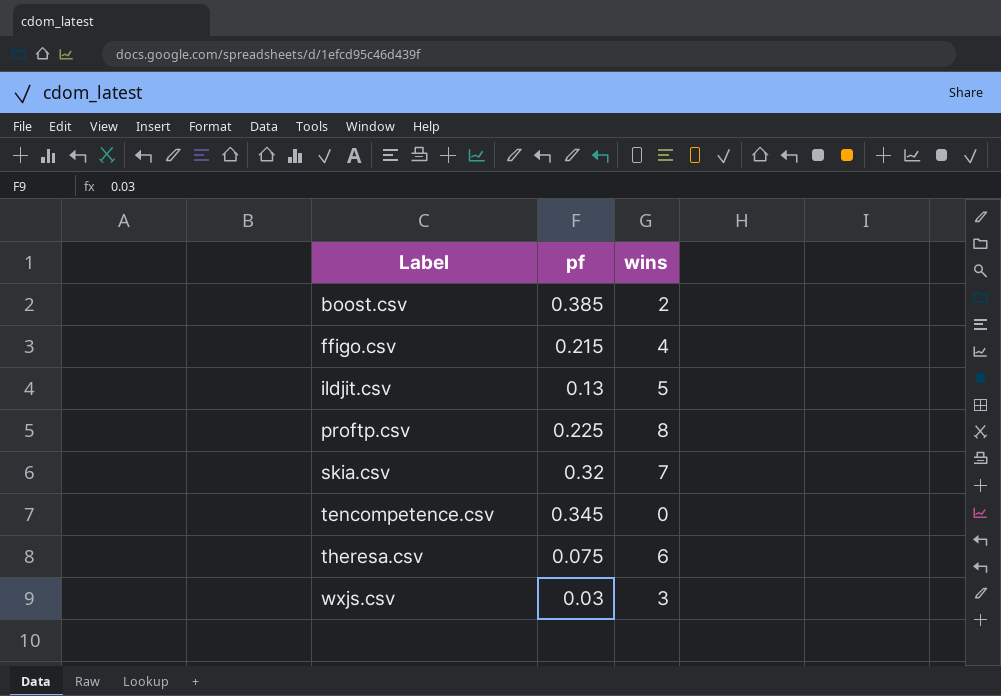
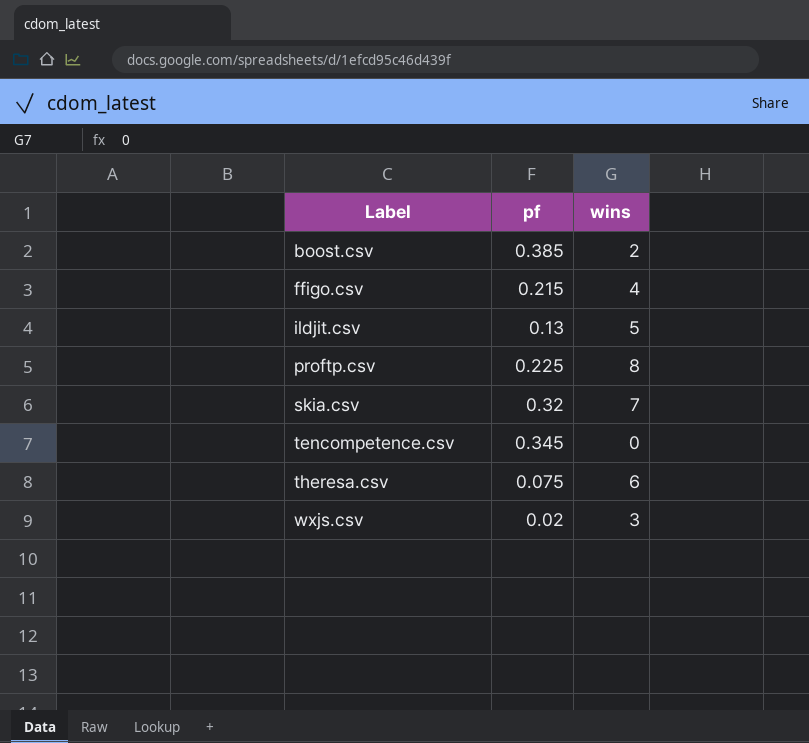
wxjs.csv | pf: 0.03 -> 0.02

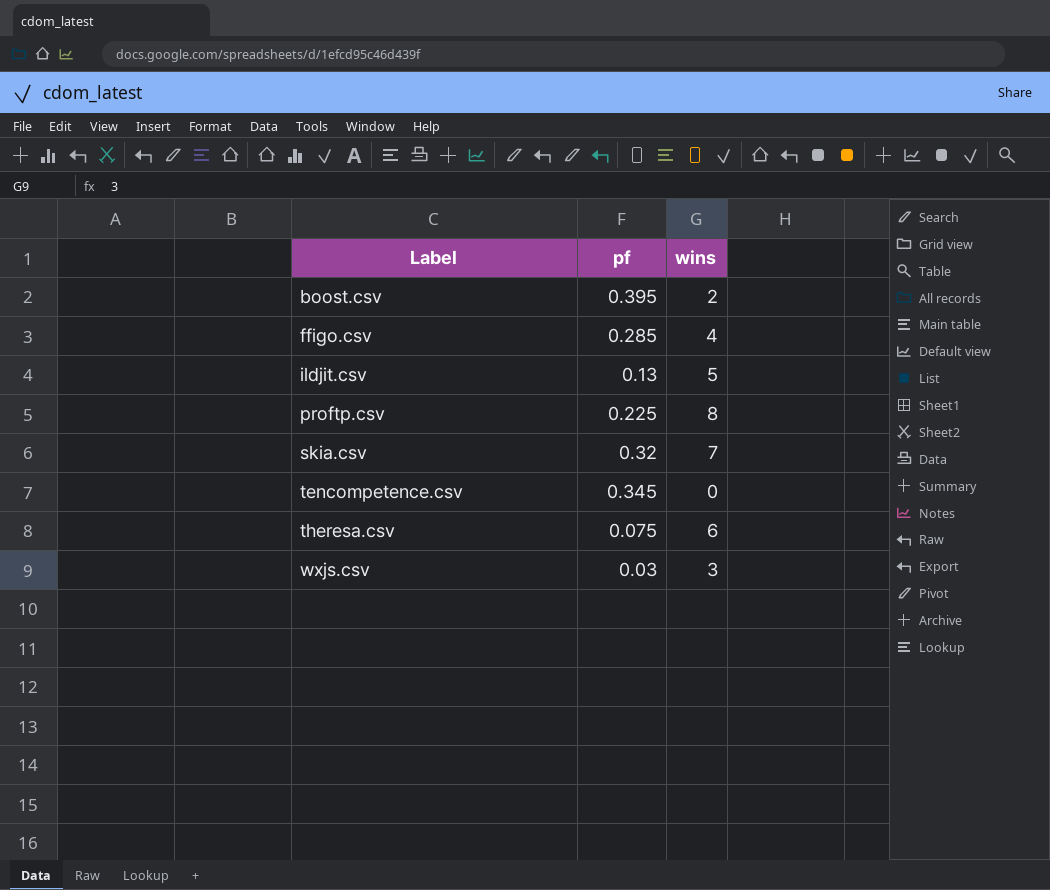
boost.csv | pf: 0.385 -> 0.395
ffigo.csv | pf: 0.215 -> 0.285
wxjs.csv | pf: 0.02 -> 0.03

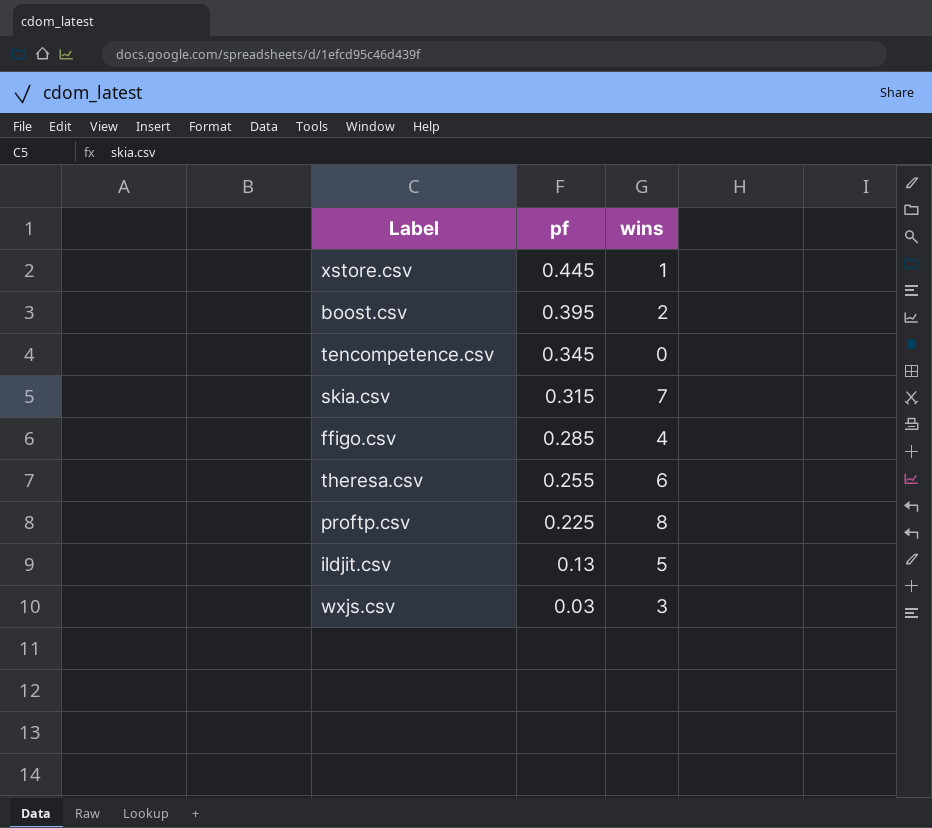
row order: Label ascending -> pf descending
row xstore.csv: none -> 0.445 | 1
skia.csv | pf: 0.32 -> 0.315
theresa.csv | pf: 0.075 -> 0.255

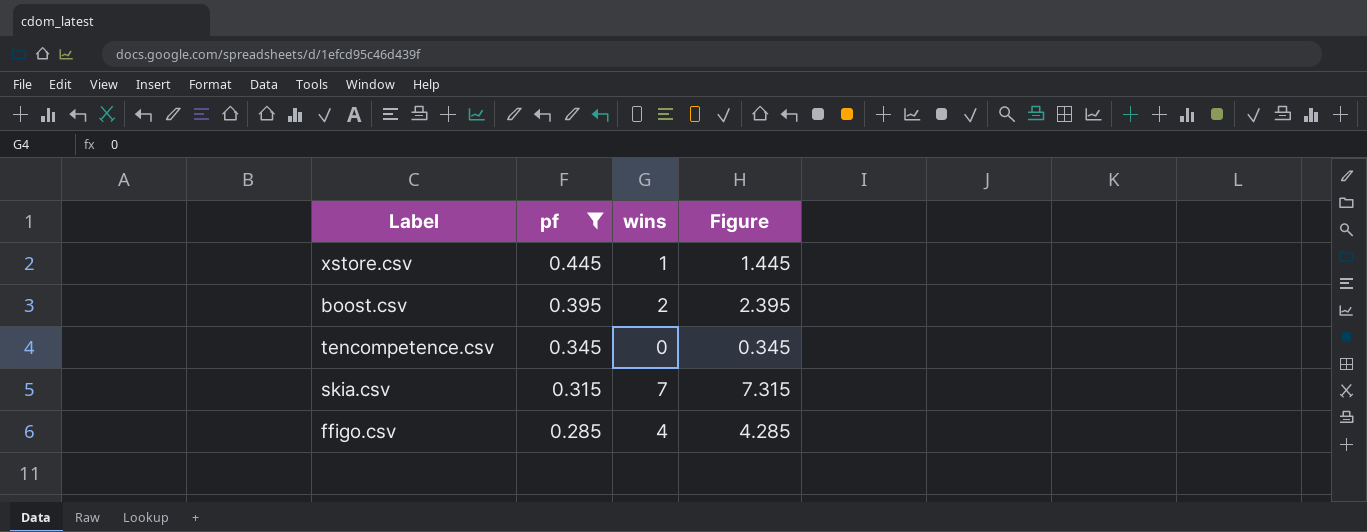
filter: none -> pf >= 0.285
column Figure | formula: none -> [pf] + [wins]

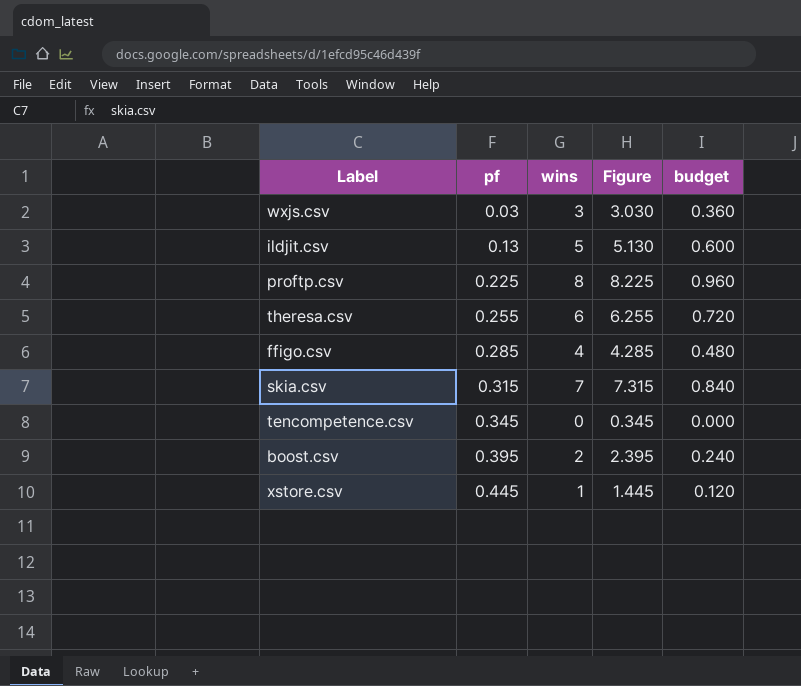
filter: pf >= 0.285 -> none
row order: pf descending -> pf ascending
column budget | formula: none -> [wins] * 0.12

